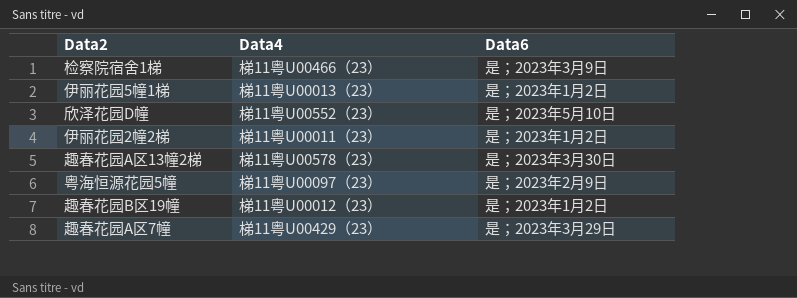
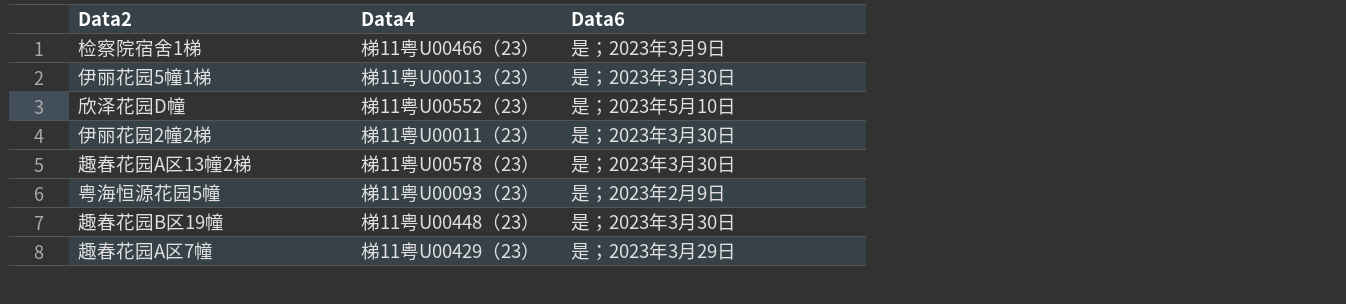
伊丽花园5幢1梯 | Data6: 是；2023年1月2日 -> 是；2023年3月30日
伊丽花园2幢2梯 | Data6: 是；2023年1月2日 -> 是；2023年3月30日
粤海恒源花园5幢 | Data4: 梯11粤U00097（23） -> 梯11粤U00093（23）
趣春花园B区19幢 | Data4: 梯11粤U00012（23） -> 梯11粤U00448（23）
趣春花园B区19幢 | Data6: 是；2023年1月2日 -> 是；2023年3月30日

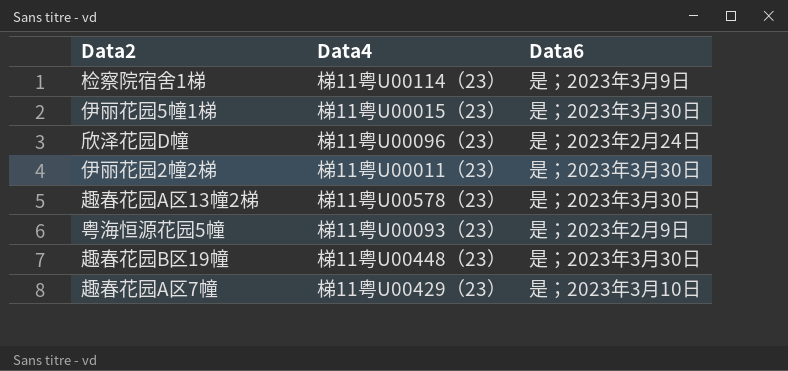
检察院宿舍1梯 | Data4: 梯11粤U00466（23） -> 梯11粤U00114（23）
伊丽花园5幢1梯 | Data4: 梯11粤U00013（23） -> 梯11粤U00015（23）
欣泽花园D幢 | Data4: 梯11粤U00552（23） -> 梯11粤U00096（23）
欣泽花园D幢 | Data6: 是；2023年5月10日 -> 是；2023年2月24日
趣春花园A区7幢 | Data6: 是；2023年3月29日 -> 是；2023年3月10日

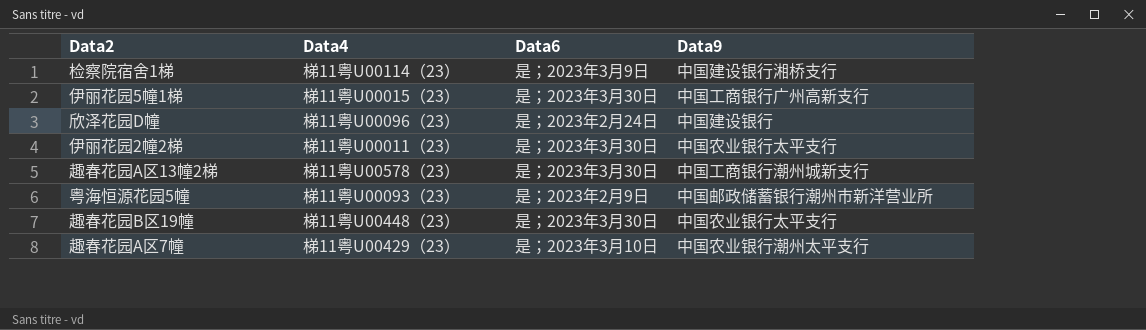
column Data9 | position: none -> 4

